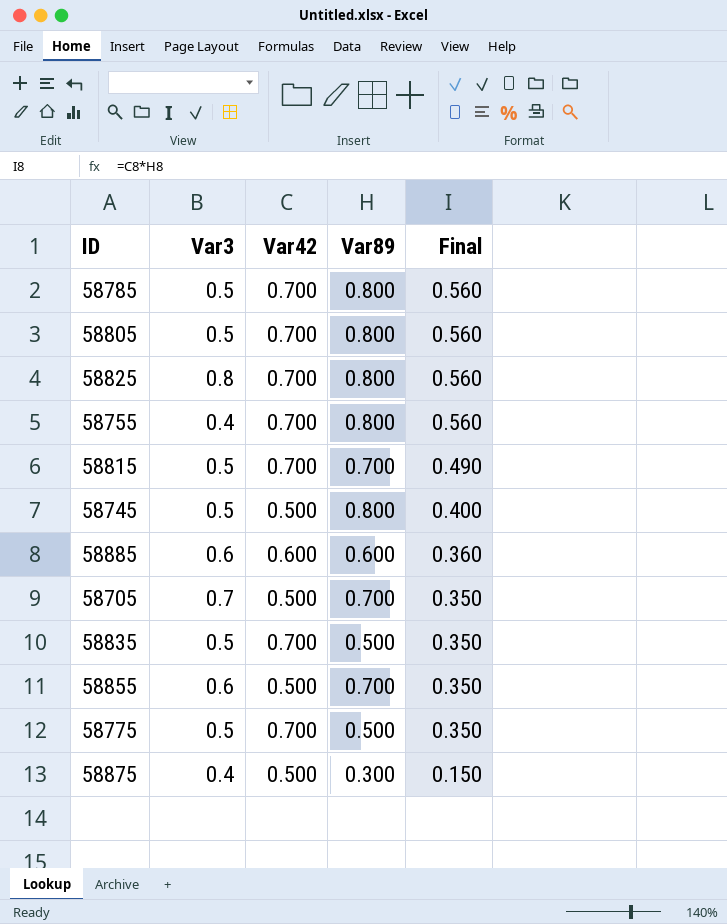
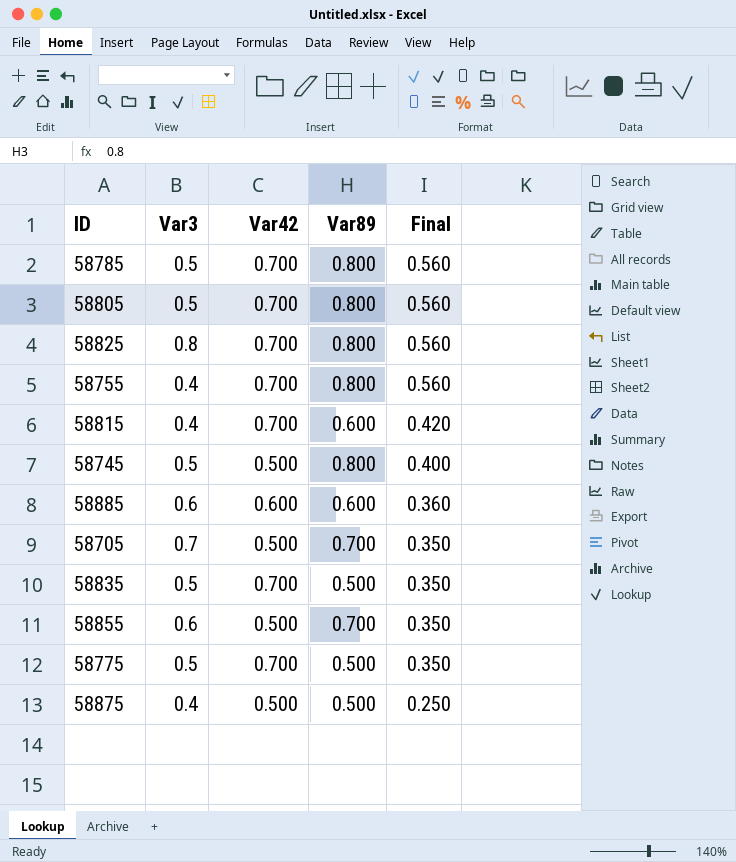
58815 | Var3: 0.5 -> 0.4
58815 | Var89: 0.700 -> 0.600
58815 | Final: 0.490 -> 0.420
58875 | Var89: 0.300 -> 0.500
58875 | Final: 0.150 -> 0.250

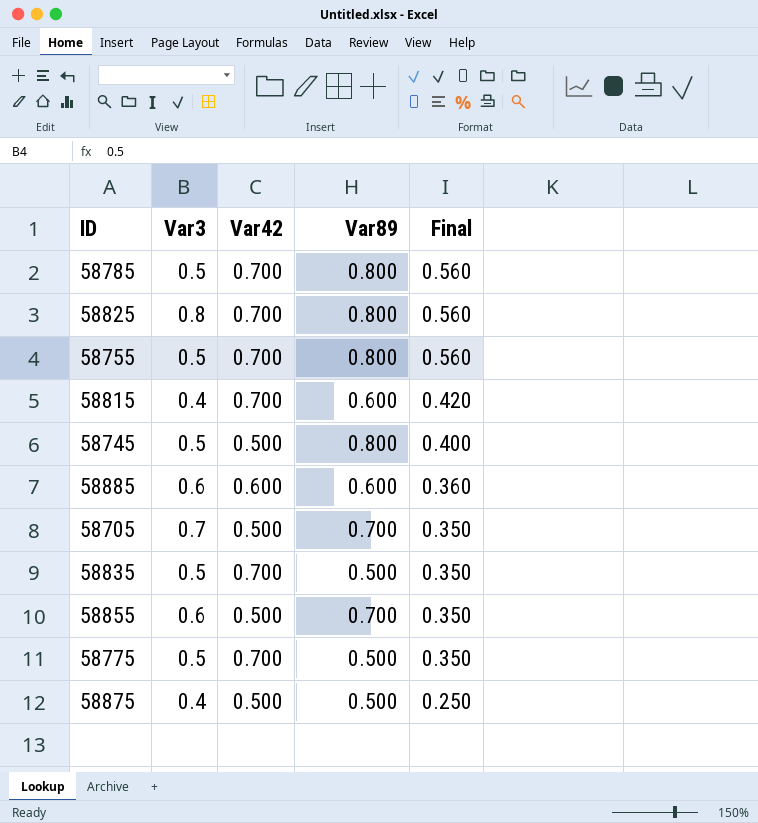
row 58805: 0.5 | 0.700 | 0.800 | 0.560 -> none
58755 | Var3: 0.4 -> 0.5

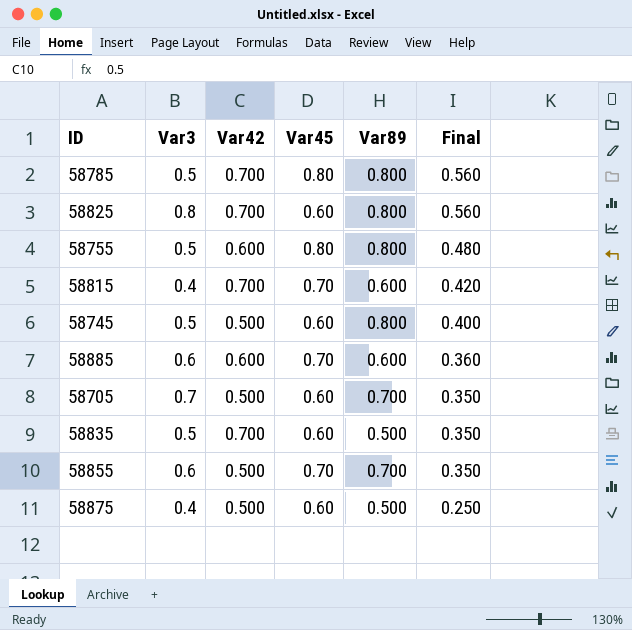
column Var45 | position: none -> 4
row 58775: 0.5 | 0.700 | 0.500 | 0.350 -> none
58755 | Var42: 0.700 -> 0.600
58755 | Final: 0.560 -> 0.480

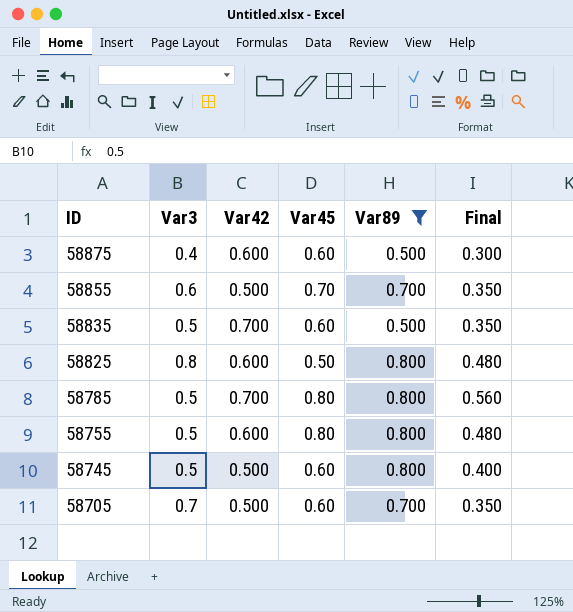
filter: none -> Var89 != 0.600
row order: Final descending -> ID descending
58875 | Var42: 0.500 -> 0.600
58875 | Final: 0.250 -> 0.300
58825 | Var42: 0.700 -> 0.600
58825 | Var45: 0.60 -> 0.50
58825 | Final: 0.560 -> 0.480

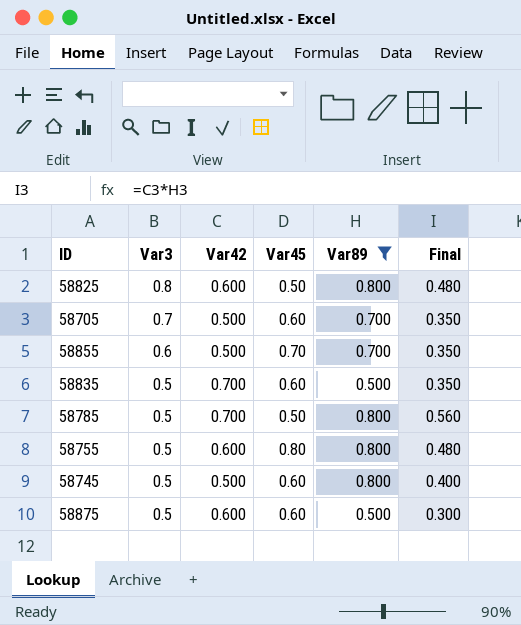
row order: ID descending -> Var3 descending
58785 | Var45: 0.80 -> 0.50
58875 | Var3: 0.4 -> 0.5

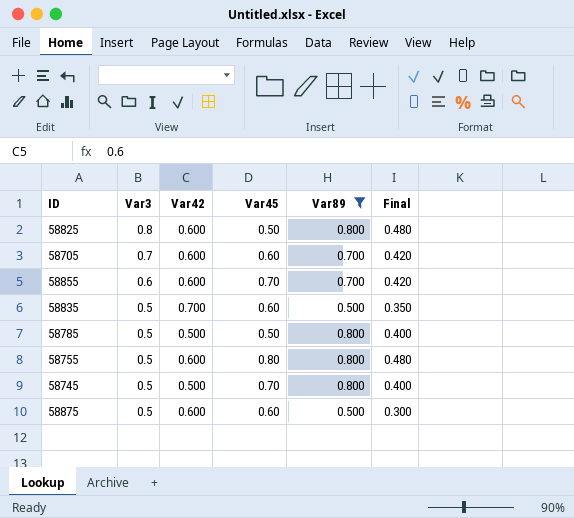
58705 | Var42: 0.500 -> 0.600
58705 | Final: 0.350 -> 0.420
58855 | Var42: 0.500 -> 0.600
58855 | Final: 0.350 -> 0.420
58785 | Var42: 0.700 -> 0.500
58785 | Final: 0.560 -> 0.400
58745 | Var45: 0.60 -> 0.70

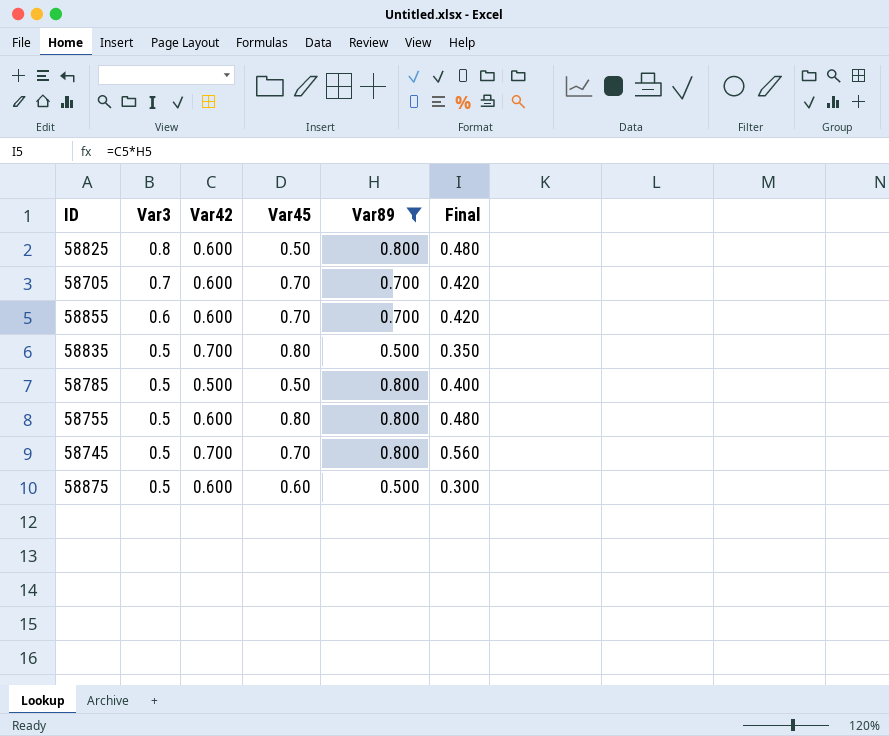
58705 | Var45: 0.60 -> 0.70
58835 | Var45: 0.60 -> 0.80
58745 | Var42: 0.500 -> 0.700
58745 | Final: 0.400 -> 0.560

